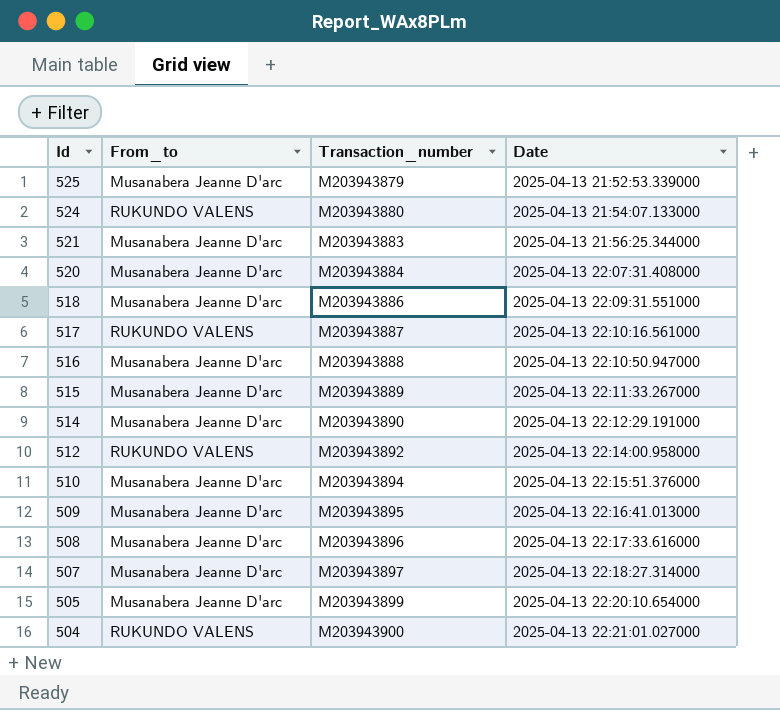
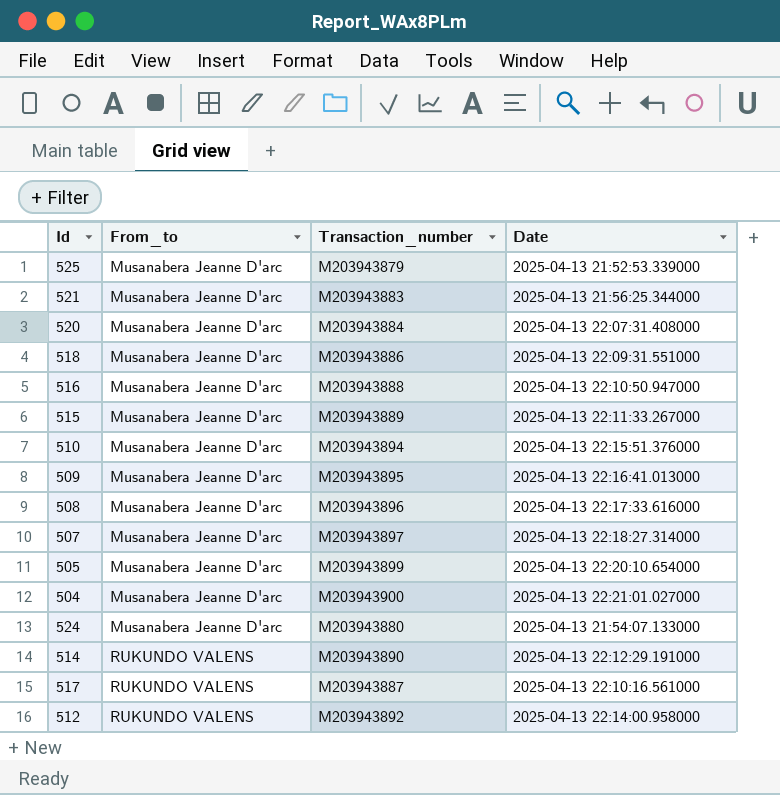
row order: Id descending -> From_to ascending
504 | From_to: RUKUNDO VALENS -> Musanabera Jeanne D'arc
524 | From_to: RUKUNDO VALENS -> Musanabera Jeanne D'arc
514 | From_to: Musanabera Jeanne D'arc -> RUKUNDO VALENS

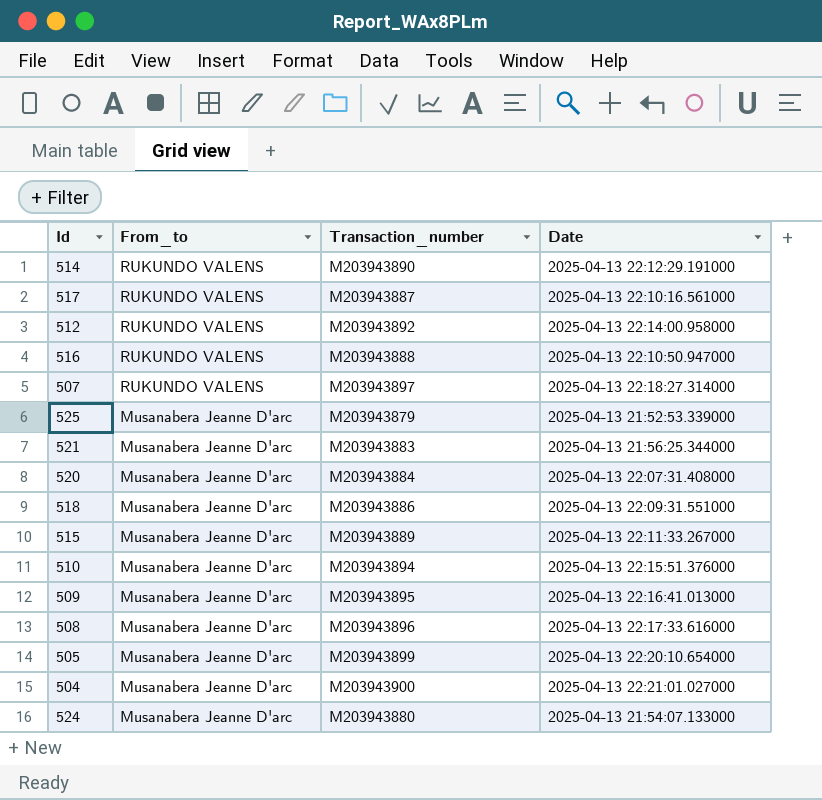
row order: From_to ascending -> From_to descending
516 | From_to: Musanabera Jeanne D'arc -> RUKUNDO VALENS
507 | From_to: Musanabera Jeanne D'arc -> RUKUNDO VALENS

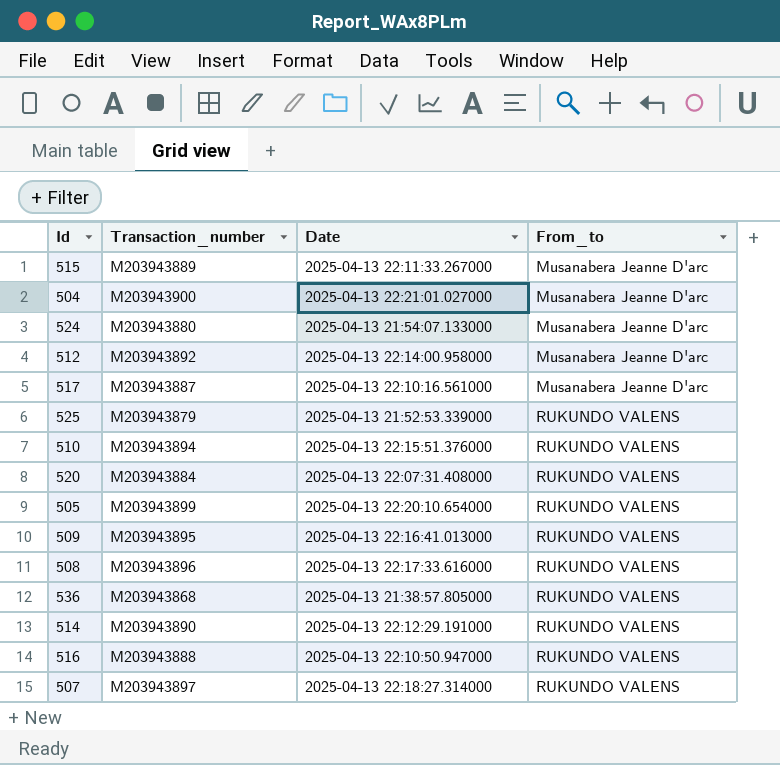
row order: From_to descending -> From_to ascending
column From_to | position: 2 -> 4
row 521: Musanabera Jeanne D'arc | M203943883 | 2025-04-13 21:56:25.344000 -> none
row 518: Musanabera Jeanne D'arc | M203943886 | 2025-04-13 22:09:31.551000 -> none
512 | From_to: RUKUNDO VALENS -> Musanabera Jeanne D'arc
517 | From_to: RUKUNDO VALENS -> Musanabera Jeanne D'arc
525 | From_to: Musanabera Jeanne D'arc -> RUKUNDO VALENS
510 | From_to: Musanabera Jeanne D'arc -> RUKUNDO VALENS
520 | From_to: Musanabera Jeanne D'arc -> RUKUNDO VALENS
505 | From_to: Musanabera Jeanne D'arc -> RUKUNDO VALENS
509 | From_to: Musanabera Jeanne D'arc -> RUKUNDO VALENS
508 | From_to: Musanabera Jeanne D'arc -> RUKUNDO VALENS
row 536: none -> M203943868 | 2025-04-13 21:38:57.805000 | RUKUNDO VALENS

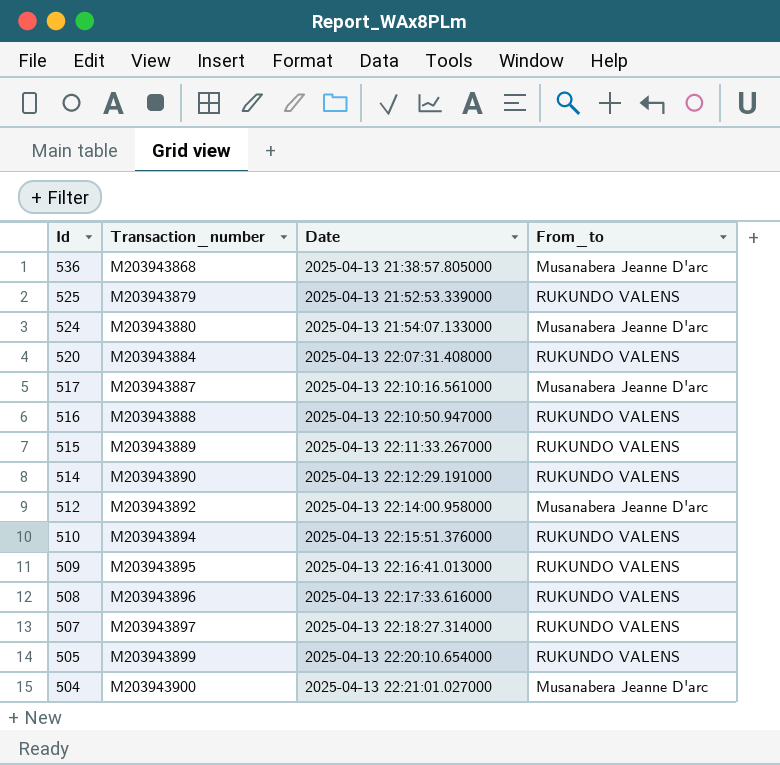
row order: From_to ascending -> Id descending
536 | From_to: RUKUNDO VALENS -> Musanabera Jeanne D'arc
515 | From_to: Musanabera Jeanne D'arc -> RUKUNDO VALENS

